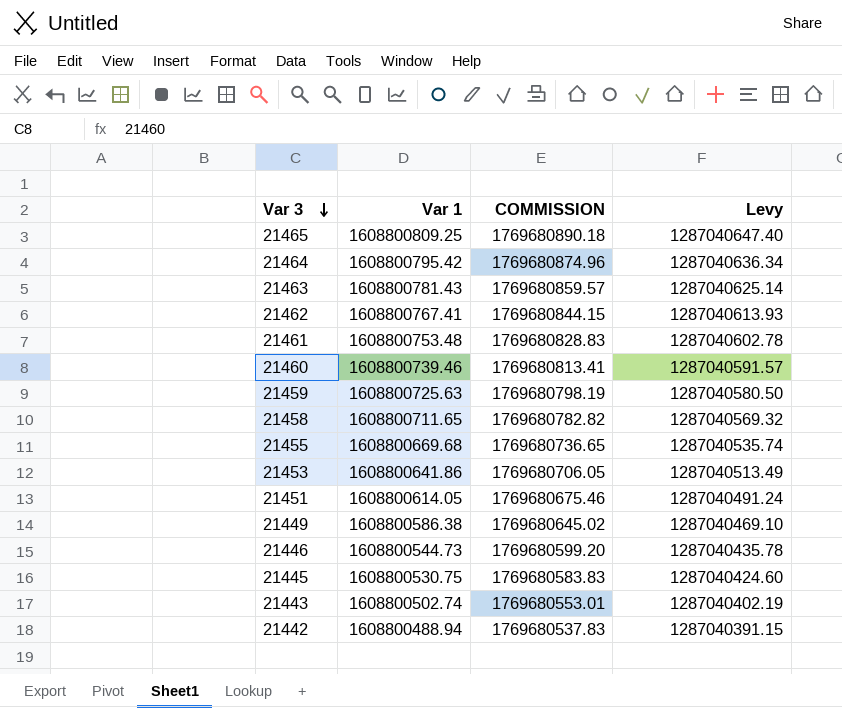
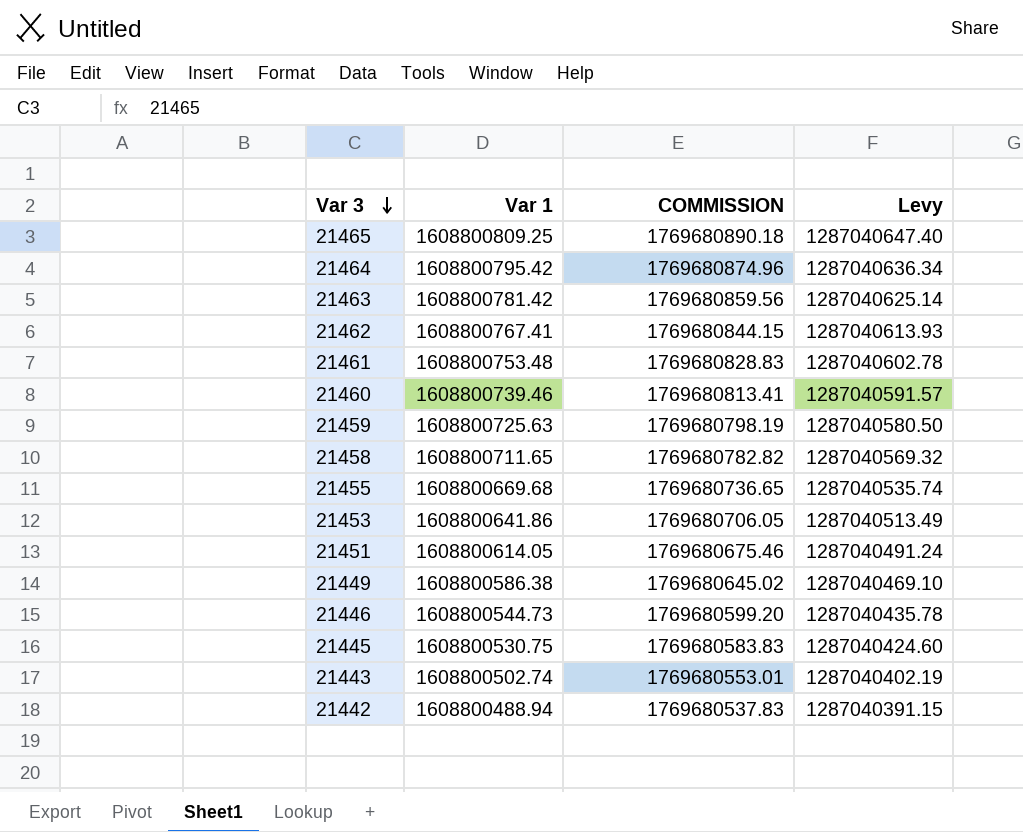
21463 | Var 1: 1608800781.43 -> 1608800781.42
21463 | COMMISSION: 1769680859.57 -> 1769680859.56

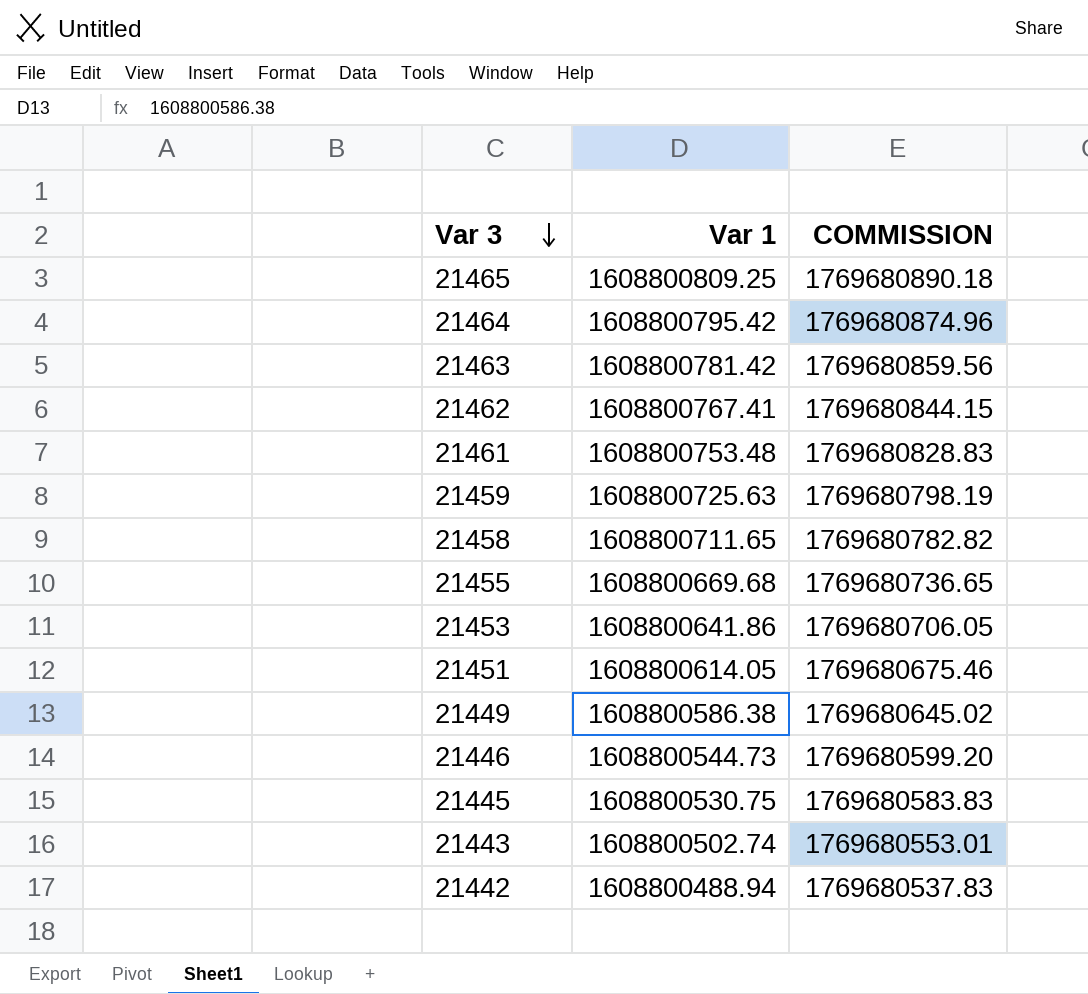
column Levy | formula: [Var 1] * 0.8 -> none
row 21460: 1608800739.46 | 1769680813.41 | 1287040591.57 -> none

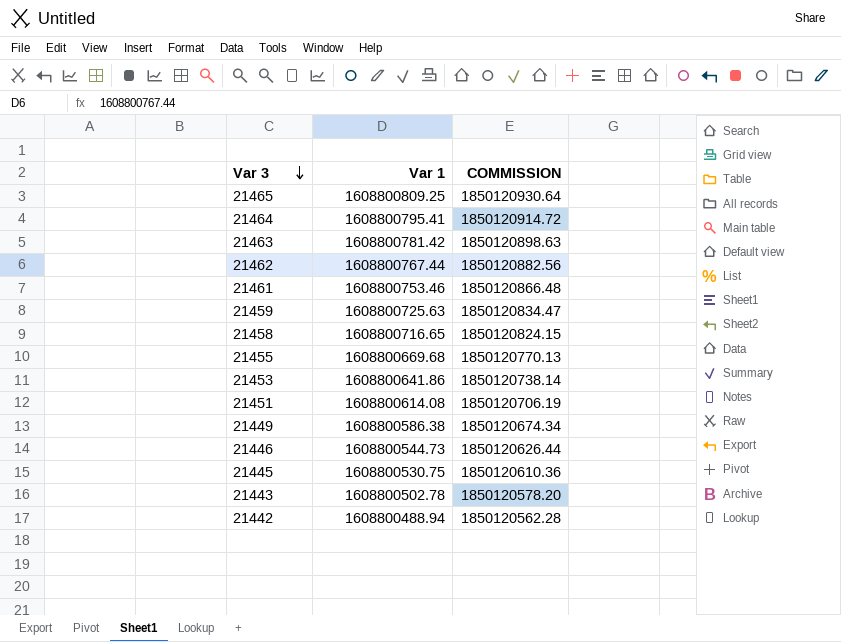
column COMMISSION | formula: [Var 1] * 1.1 -> [Var 1] * 1.15
21464 | Var 1: 1608800795.42 -> 1608800795.41
21462 | Var 1: 1608800767.41 -> 1608800767.44
21461 | Var 1: 1608800753.48 -> 1608800753.46
21458 | Var 1: 1608800711.65 -> 1608800716.65
21451 | Var 1: 1608800614.05 -> 1608800614.08
21443 | Var 1: 1608800502.74 -> 1608800502.78

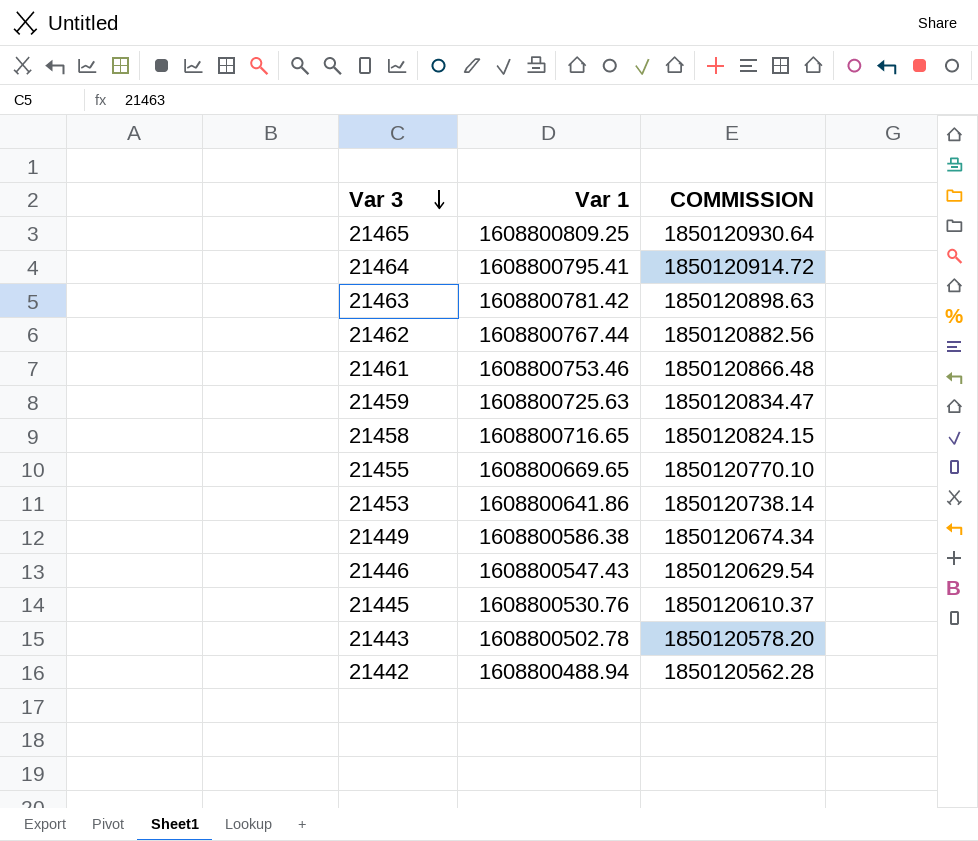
row 21451: 1608800614.08 | 1850120706.19 -> none
21455 | Var 1: 1608800669.68 -> 1608800669.65
21455 | COMMISSION: 1850120770.13 -> 1850120770.10
21446 | Var 1: 1608800544.73 -> 1608800547.43
21446 | COMMISSION: 1850120626.44 -> 1850120629.54
21445 | Var 1: 1608800530.75 -> 1608800530.76
21445 | COMMISSION: 1850120610.36 -> 1850120610.37

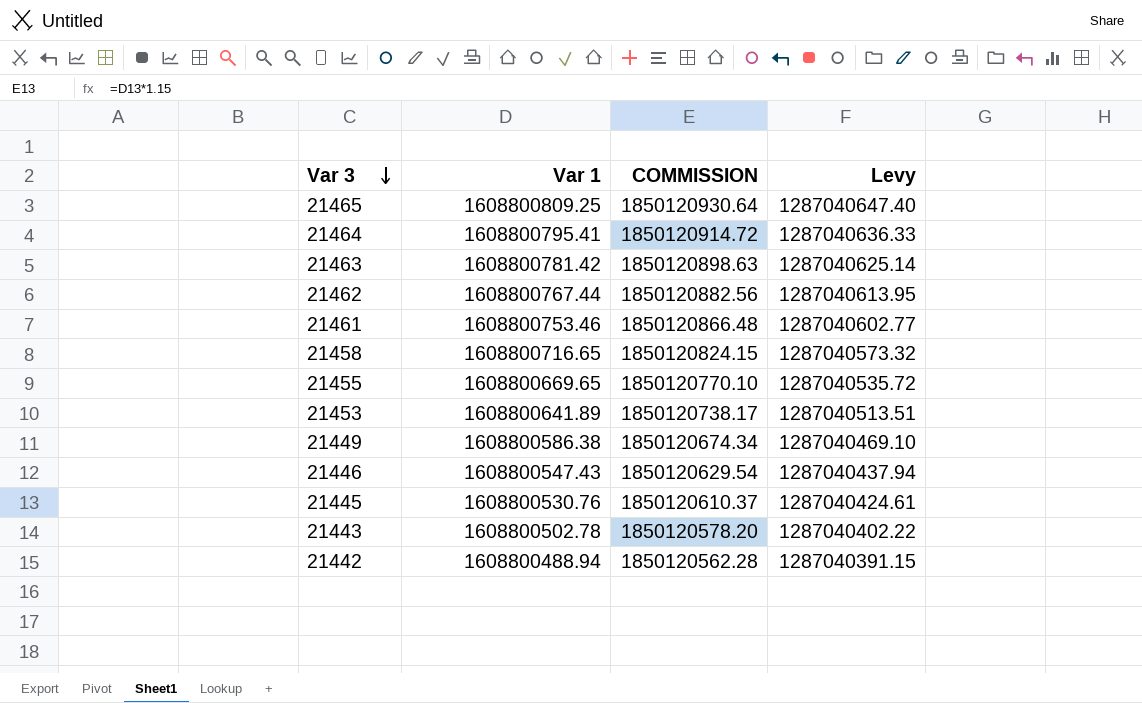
column Levy | formula: none -> [Var 1] * 0.8
row 21459: 1608800725.63 | 1850120834.47 -> none
21453 | Var 1: 1608800641.86 -> 1608800641.89
21453 | COMMISSION: 1850120738.14 -> 1850120738.17

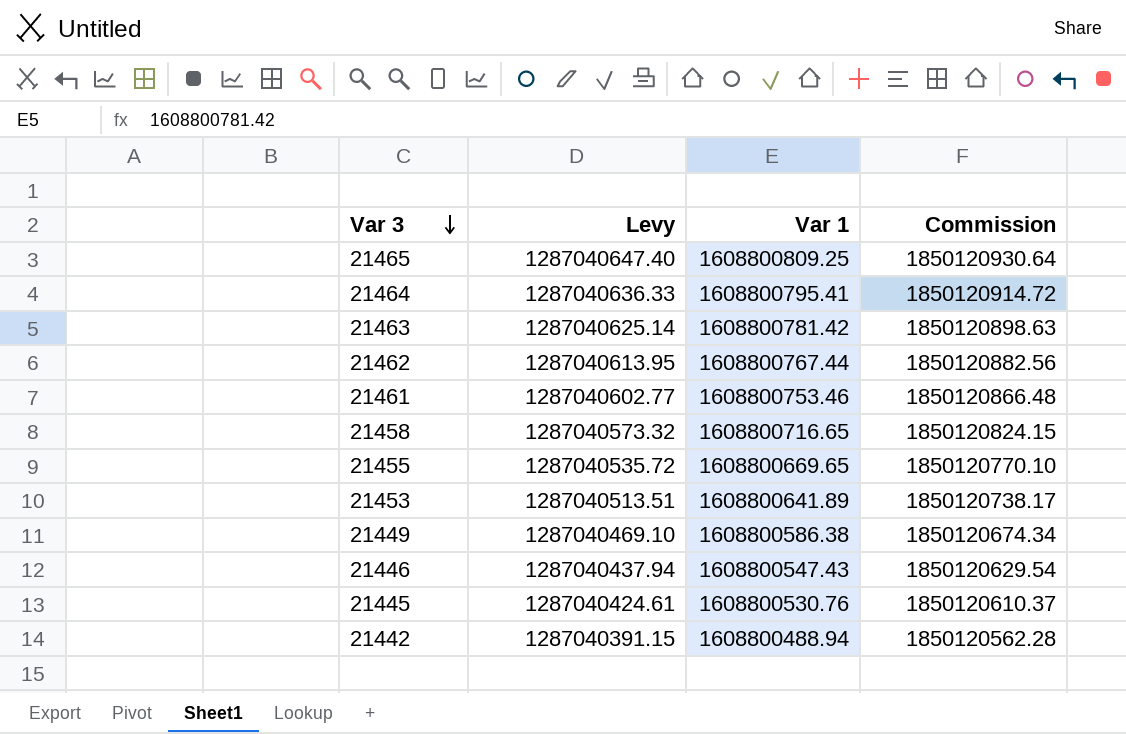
column Levy | position: 4 -> 2
column name: COMMISSION -> Commission
row 21443: 1608800502.78 | 1850120578.20 | 1287040402.22 -> none

